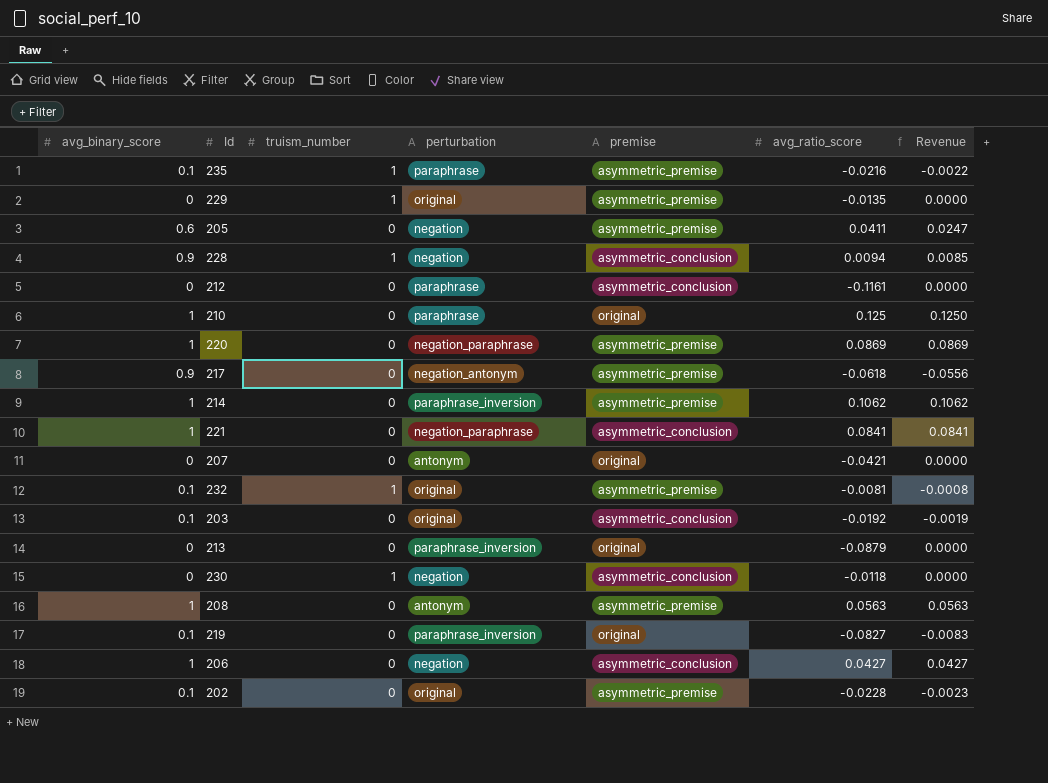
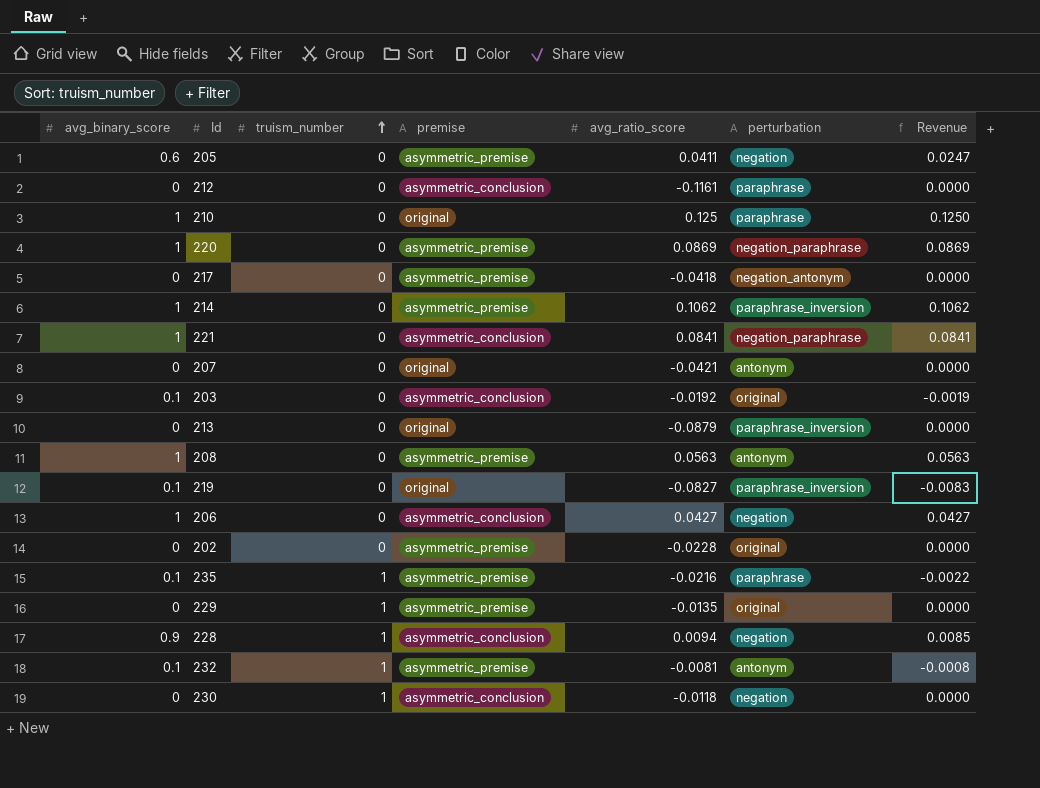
row order: none -> truism_number ascending
column perturbation | position: 4 -> 6
217 | avg_binary_score: 0.9 -> 0
217 | avg_ratio_score: -0.0618 -> -0.0418
217 | Revenue: -0.0556 -> 0.0000
202 | avg_binary_score: 0.1 -> 0
202 | Revenue: -0.0023 -> 0.0000
232 | perturbation: original -> antonym

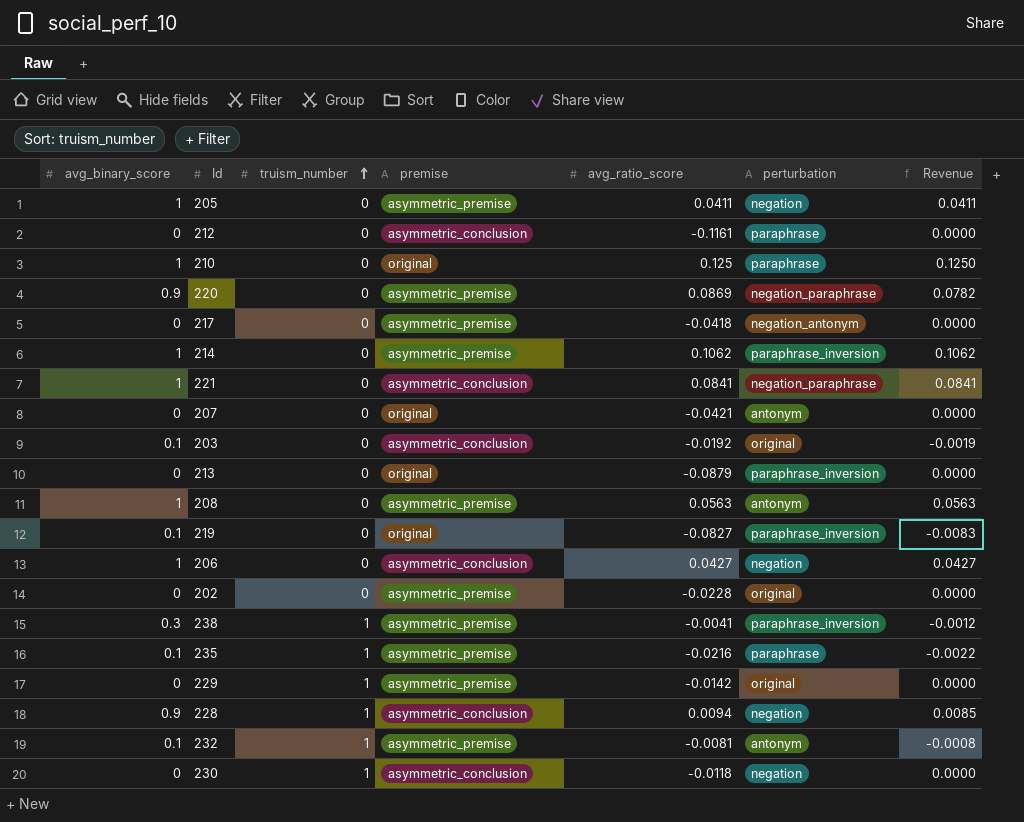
205 | avg_binary_score: 0.6 -> 1
205 | Revenue: 0.0247 -> 0.0411
220 | avg_binary_score: 1 -> 0.9
220 | Revenue: 0.0869 -> 0.0782
row 238: none -> 0.3 | 1 | asymmetric_premise | -0.0041 | paraphrase_inversion | -0.0012
229 | avg_ratio_score: -0.0135 -> -0.0142

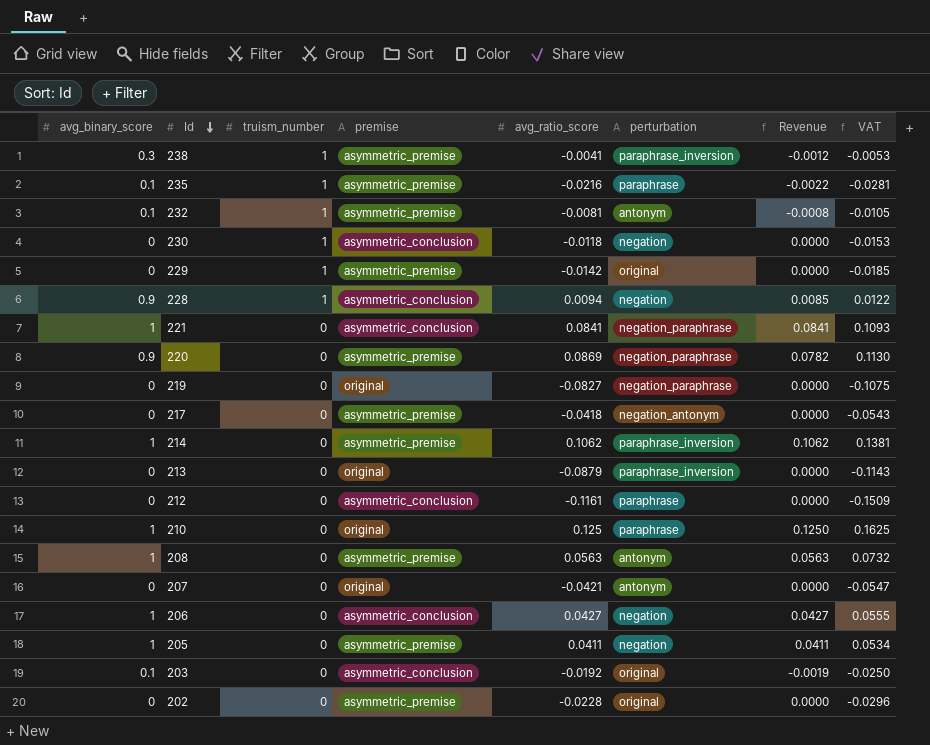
row order: truism_number ascending -> Id descending
column VAT | formula: none -> [avg_ratio_score] * 1.3
219 | avg_binary_score: 0.1 -> 0
219 | perturbation: paraphrase_inversion -> negation_paraphrase
219 | Revenue: -0.0083 -> 0.0000

